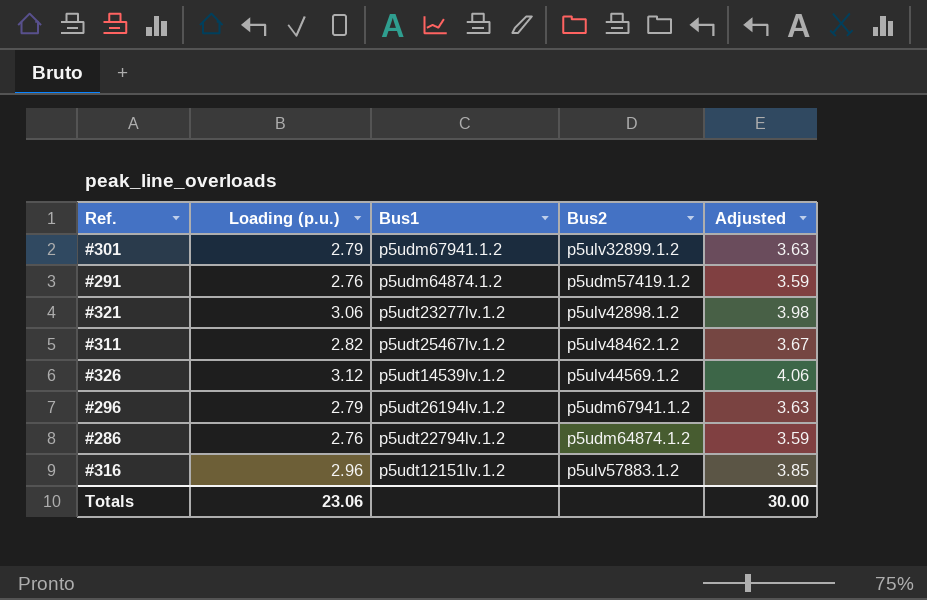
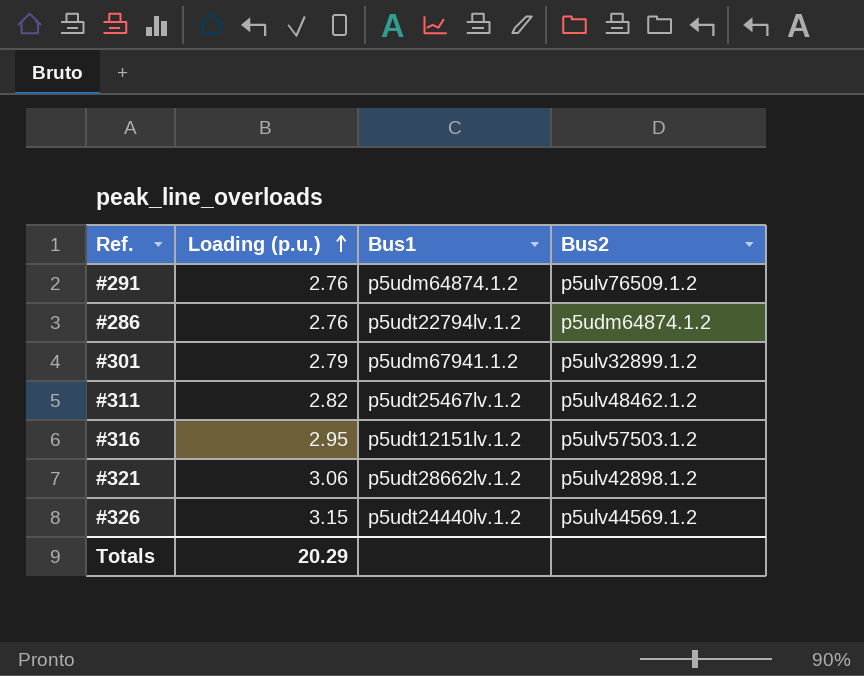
row order: none -> Loading (p.u.) ascending
column Adjusted | formula: [Loading (p.u.)] * 1.3 -> none
row #296: 2.79 | p5udt26194lv.1.2 | p5udm67941.1.2 | 3.63 -> none
#291 | Bus2: p5udm57419.1.2 -> p5ulv76509.1.2
#316 | Loading (p.u.): 2.96 -> 2.95
#316 | Bus2: p5ulv57883.1.2 -> p5ulv57503.1.2
#321 | Bus1: p5udt23277lv.1.2 -> p5udt28662lv.1.2
#326 | Loading (p.u.): 3.12 -> 3.15
#326 | Bus1: p5udt14539lv.1.2 -> p5udt24440lv.1.2
Totals | Loading (p.u.): 23.06 -> 20.29

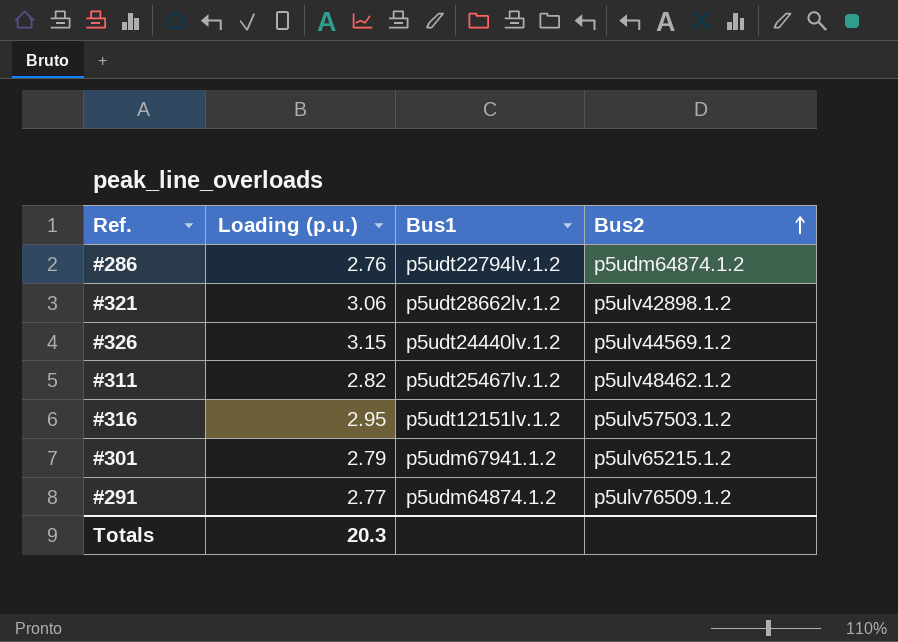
row order: Loading (p.u.) ascending -> Bus2 ascending
#301 | Bus2: p5ulv32899.1.2 -> p5ulv65215.1.2
#291 | Loading (p.u.): 2.76 -> 2.77
Totals | Loading (p.u.): 20.29 -> 20.3

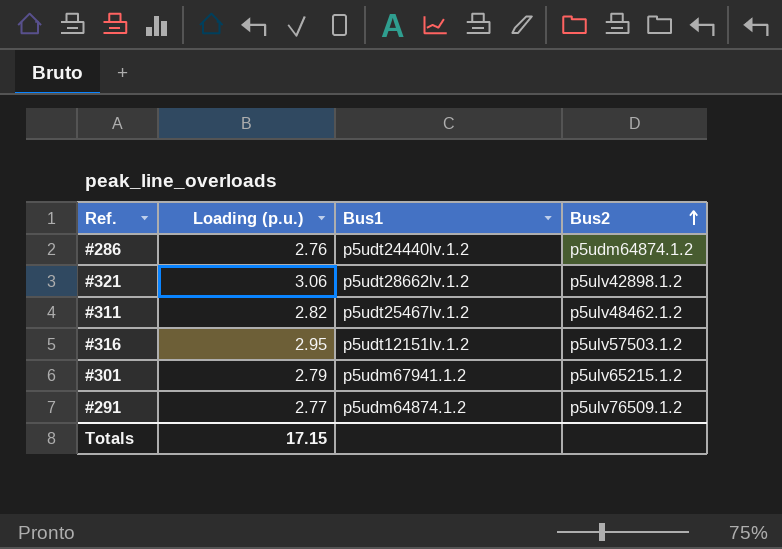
row #326: 3.15 | p5udt24440lv.1.2 | p5ulv44569.1.2 -> none
#286 | Bus1: p5udt22794lv.1.2 -> p5udt24440lv.1.2
Totals | Loading (p.u.): 20.3 -> 17.15

